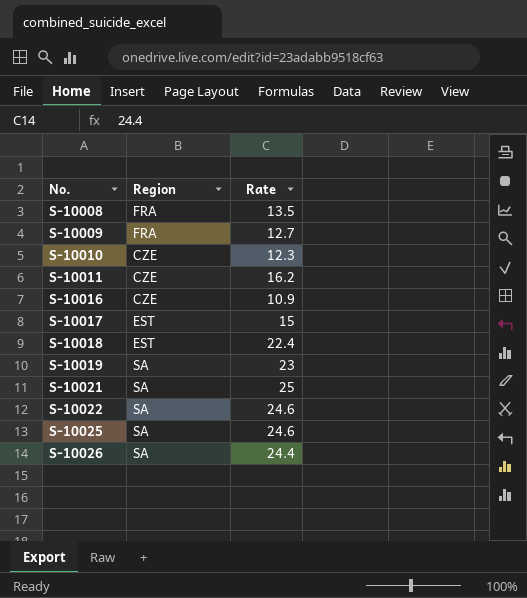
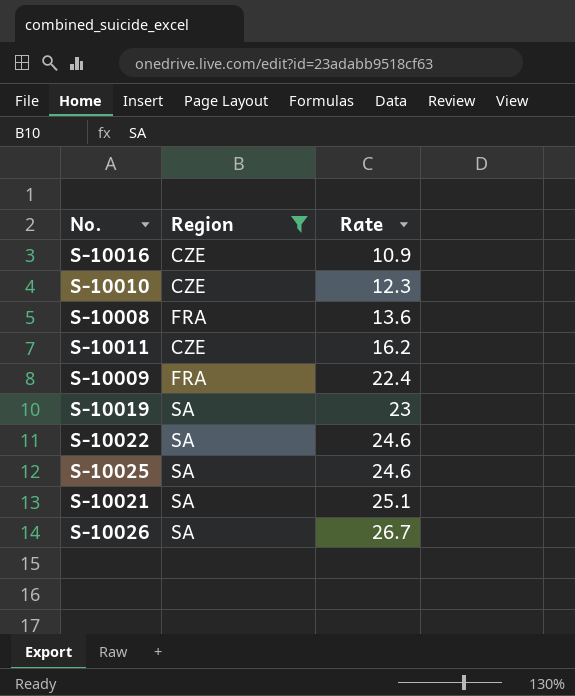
filter: none -> Region != EST
row order: No. ascending -> Rate ascending
S-10008 | Rate: 13.5 -> 13.6
S-10009 | Rate: 12.7 -> 22.4
S-10021 | Rate: 25 -> 25.1
S-10026 | Rate: 24.4 -> 26.7

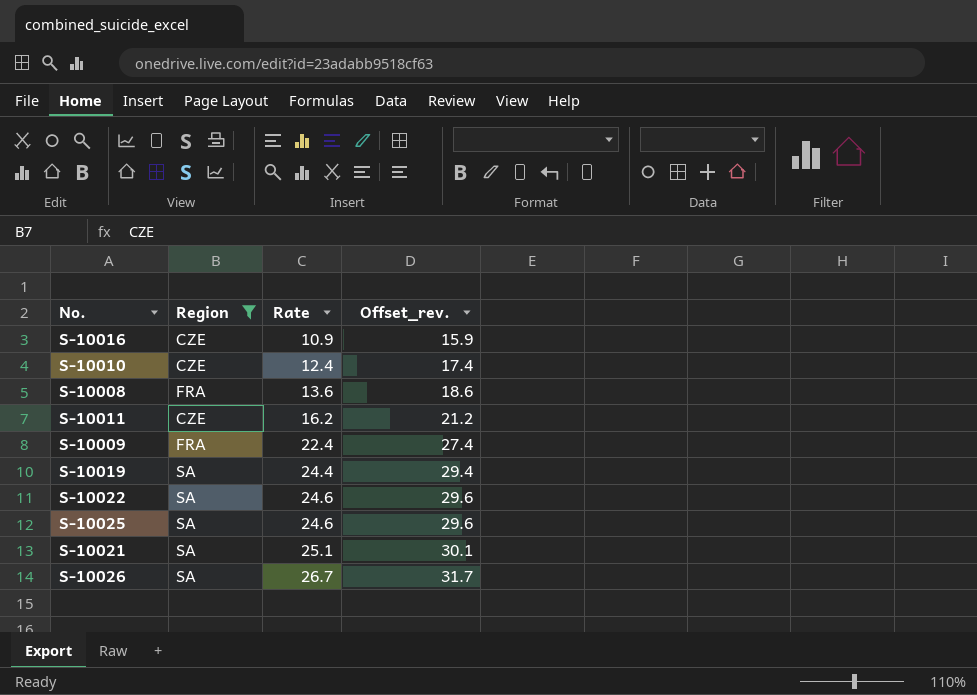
column Offset_rev. | formula: none -> [Rate] + 5
S-10010 | Rate: 12.3 -> 12.4
S-10019 | Rate: 23 -> 24.4

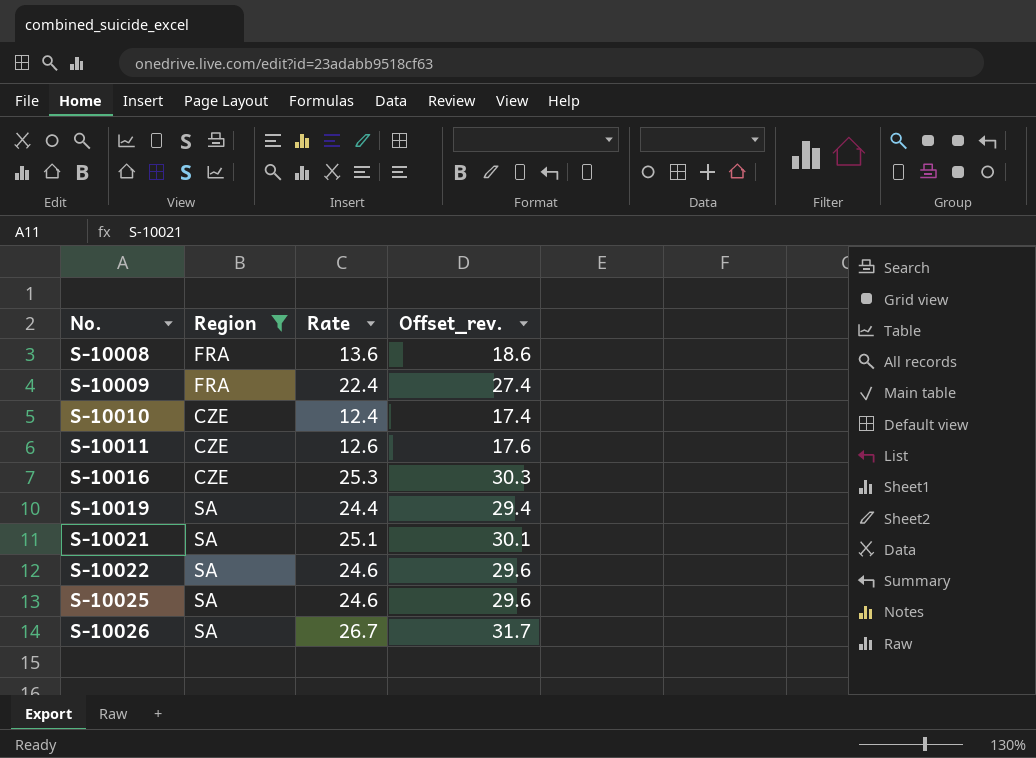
row order: Rate ascending -> No. ascending
S-10011 | Rate: 16.2 -> 12.6
S-10011 | Offset_rev.: 21.2 -> 17.6
S-10016 | Rate: 10.9 -> 25.3
S-10016 | Offset_rev.: 15.9 -> 30.3

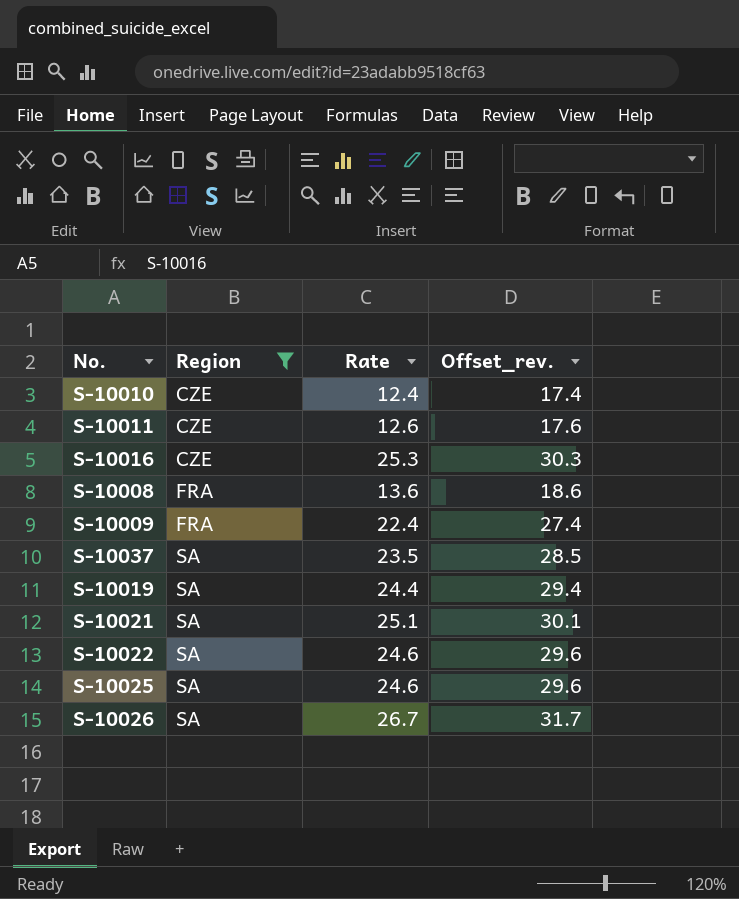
row order: No. ascending -> Region ascending
row S-10037: none -> SA | 23.5 | 28.5

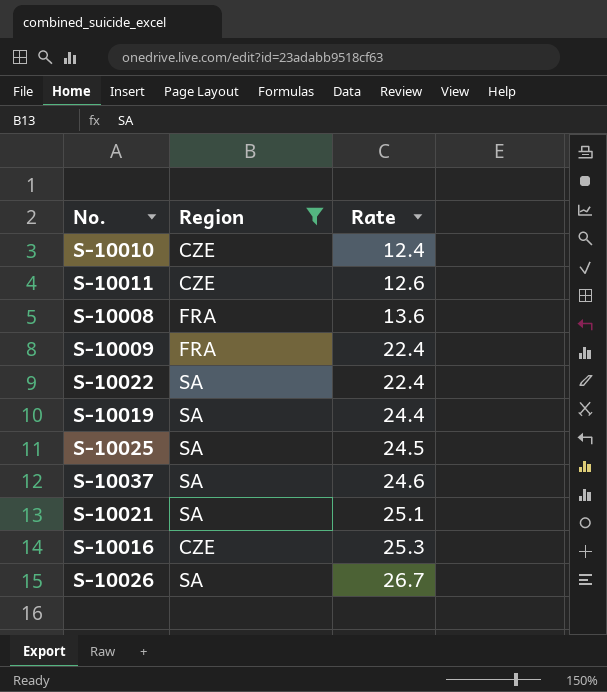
row order: Region ascending -> Rate ascending
column Offset_rev. | formula: [Rate] + 5 -> none
S-10022 | Rate: 24.6 -> 22.4
S-10025 | Rate: 24.6 -> 24.5
S-10037 | Rate: 23.5 -> 24.6

